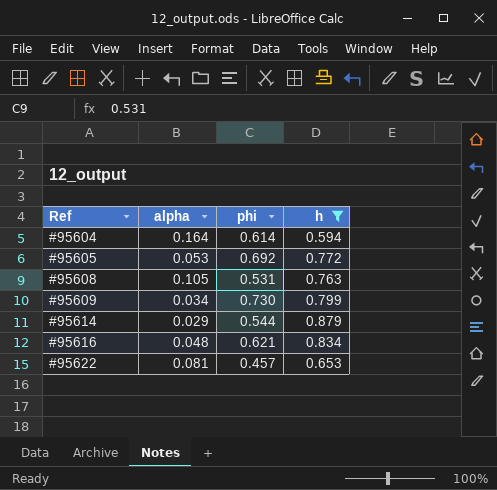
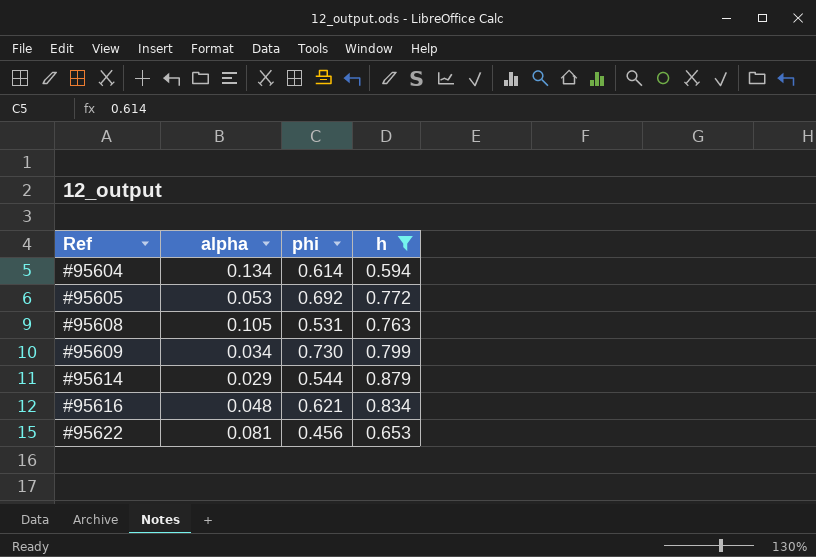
#95604 | alpha: 0.164 -> 0.134
#95622 | phi: 0.457 -> 0.456

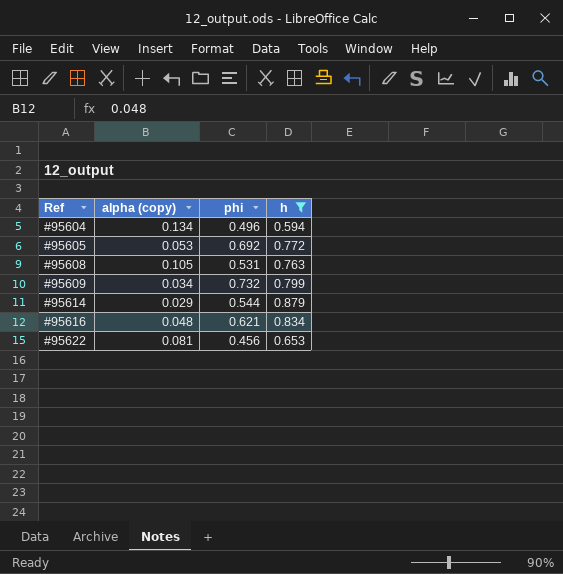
column name: alpha -> alpha (copy)
#95604 | phi: 0.614 -> 0.496
#95609 | phi: 0.730 -> 0.732

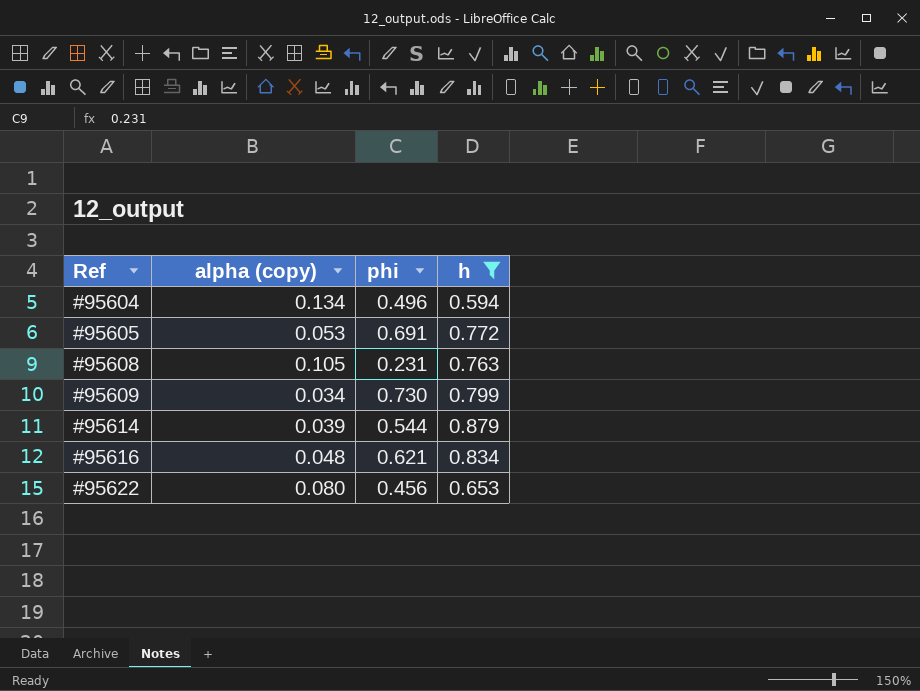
#95605 | phi: 0.692 -> 0.691
#95608 | phi: 0.531 -> 0.231
#95609 | phi: 0.732 -> 0.730
#95614 | alpha (copy): 0.029 -> 0.039
#95622 | alpha (copy): 0.081 -> 0.080

